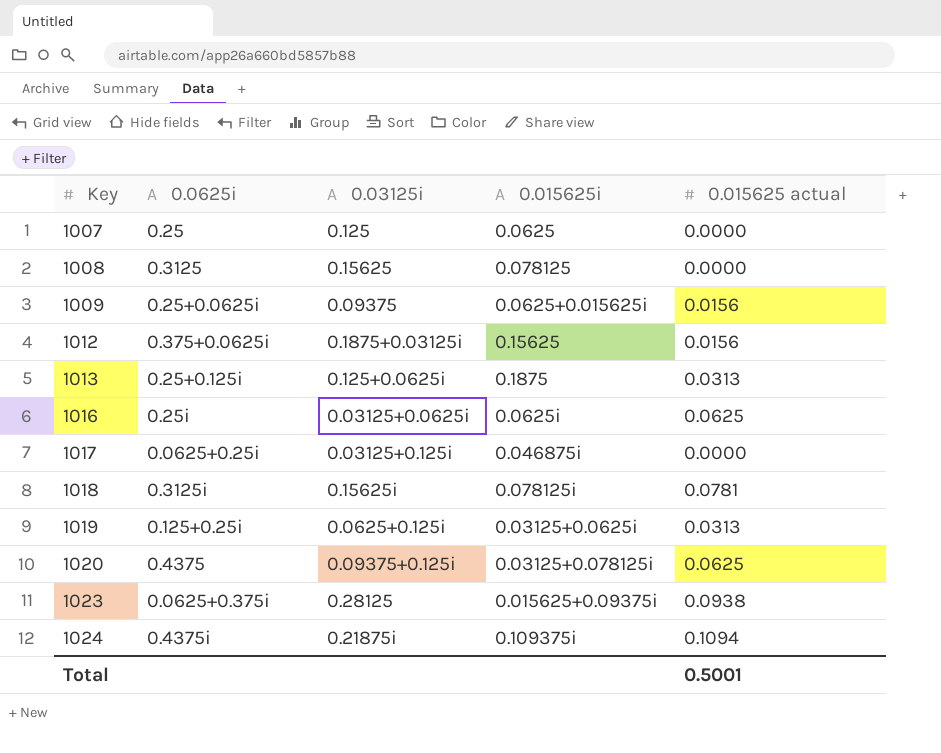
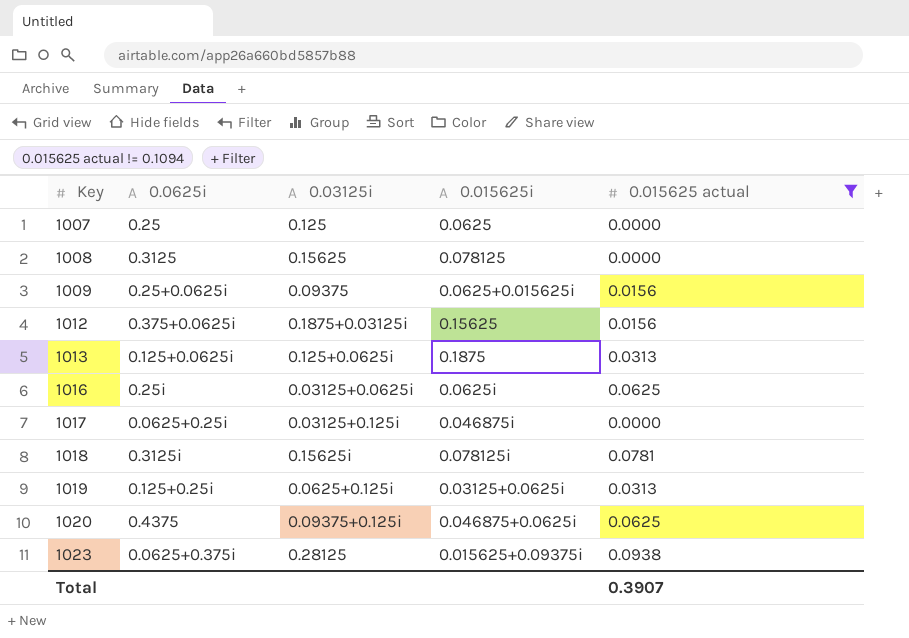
filter: none -> 0.015625 actual != 0.1094
1013 | 0.0625i: 0.25+0.125i -> 0.125+0.0625i
1020 | 0.015625i: 0.03125+0.078125i -> 0.046875+0.0625i
Total | 0.015625 actual: 0.5001 -> 0.3907

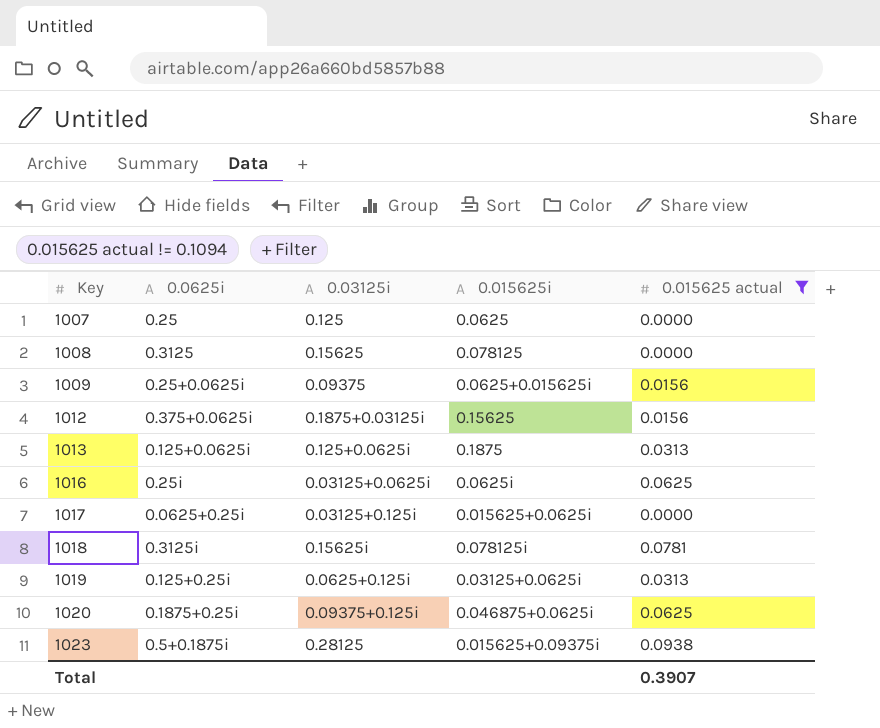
1017 | 0.015625i: 0.046875i -> 0.015625+0.0625i
1020 | 0.0625i: 0.4375 -> 0.1875+0.25i
1023 | 0.0625i: 0.0625+0.375i -> 0.5+0.1875i

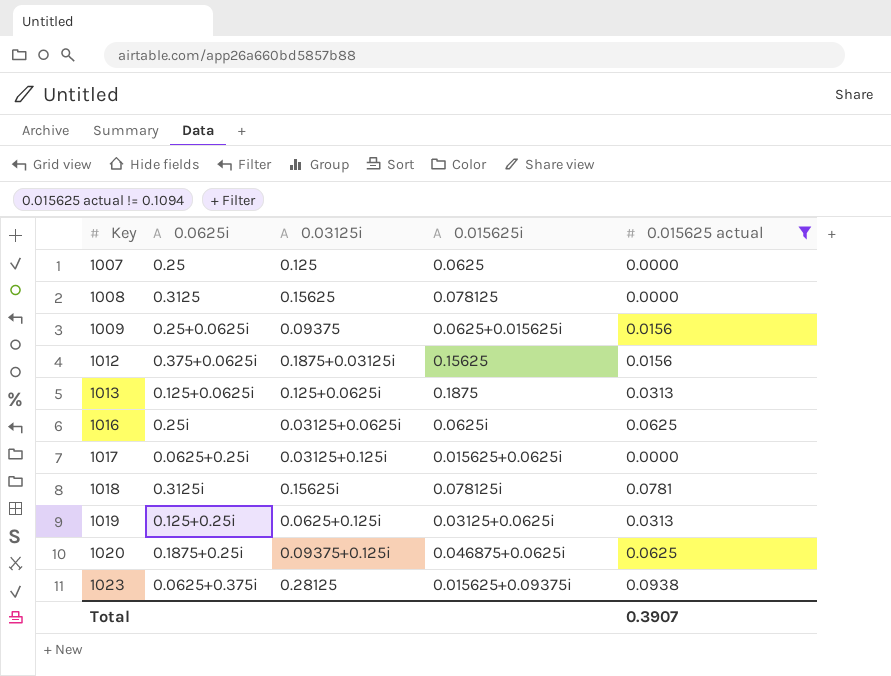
1023 | 0.0625i: 0.5+0.1875i -> 0.0625+0.375i

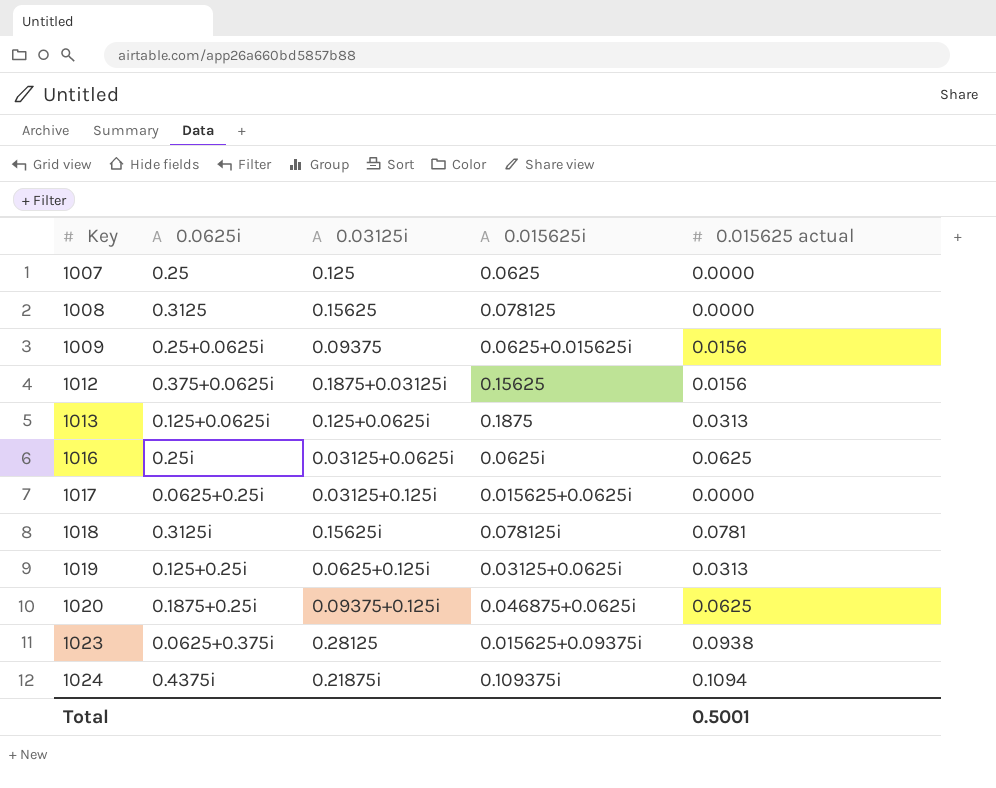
filter: 0.015625 actual != 0.1094 -> none
Total | 0.015625 actual: 0.3907 -> 0.5001

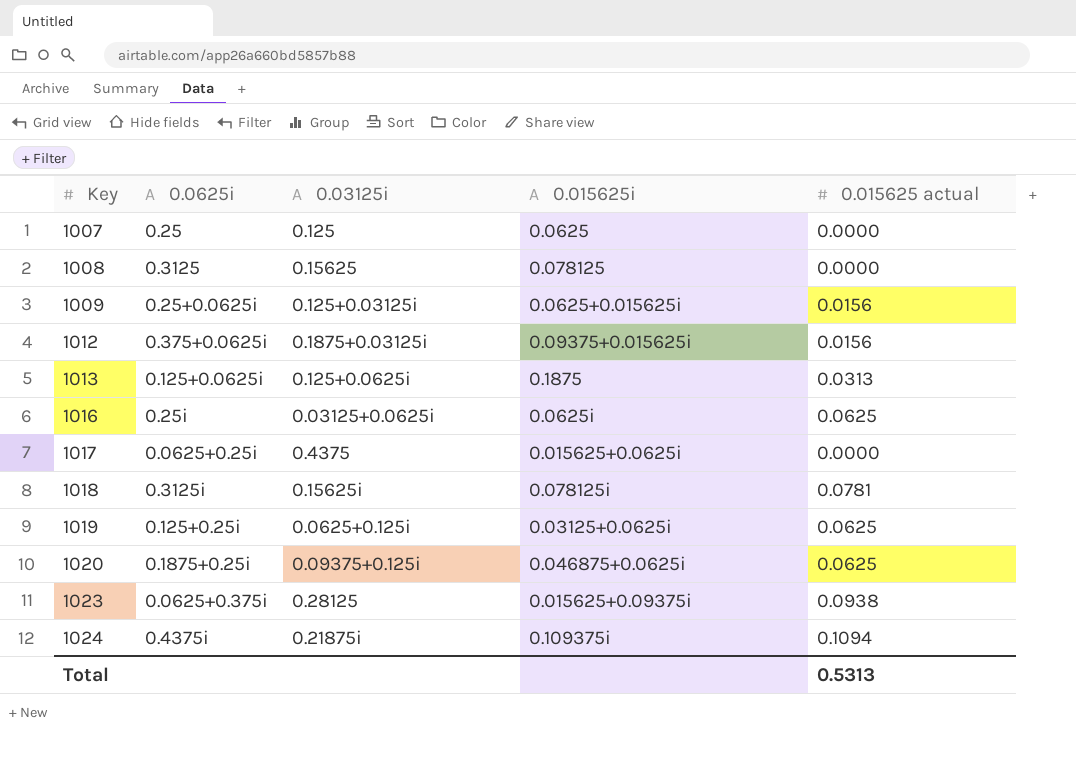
1009 | 0.03125i: 0.09375 -> 0.125+0.03125i
1012 | 0.015625i: 0.15625 -> 0.09375+0.015625i
1017 | 0.03125i: 0.03125+0.125i -> 0.4375
1019 | 0.015625 actual: 0.0313 -> 0.0625
Total | 0.015625 actual: 0.5001 -> 0.5313

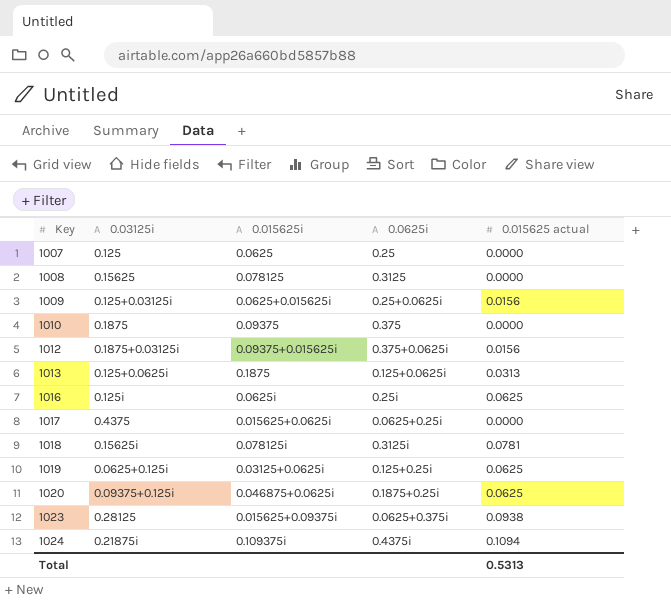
column 0.0625i | position: 2 -> 4
row 1010: none -> 0.1875 | 0.09375 | 0.375 | 0.0000
1016 | 0.03125i: 0.03125+0.0625i -> 0.125i

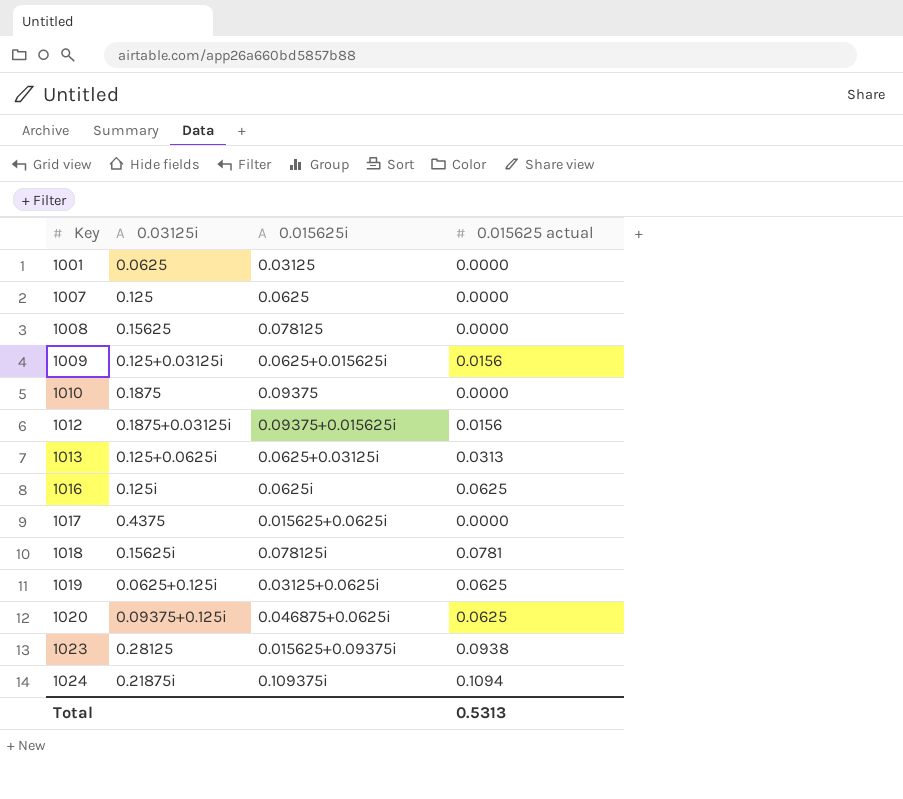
column 0.0625i | position: 4 -> none
row 1001: none -> 0.0625 | 0.03125 | 0.0000
1013 | 0.015625i: 0.1875 -> 0.0625+0.03125i

